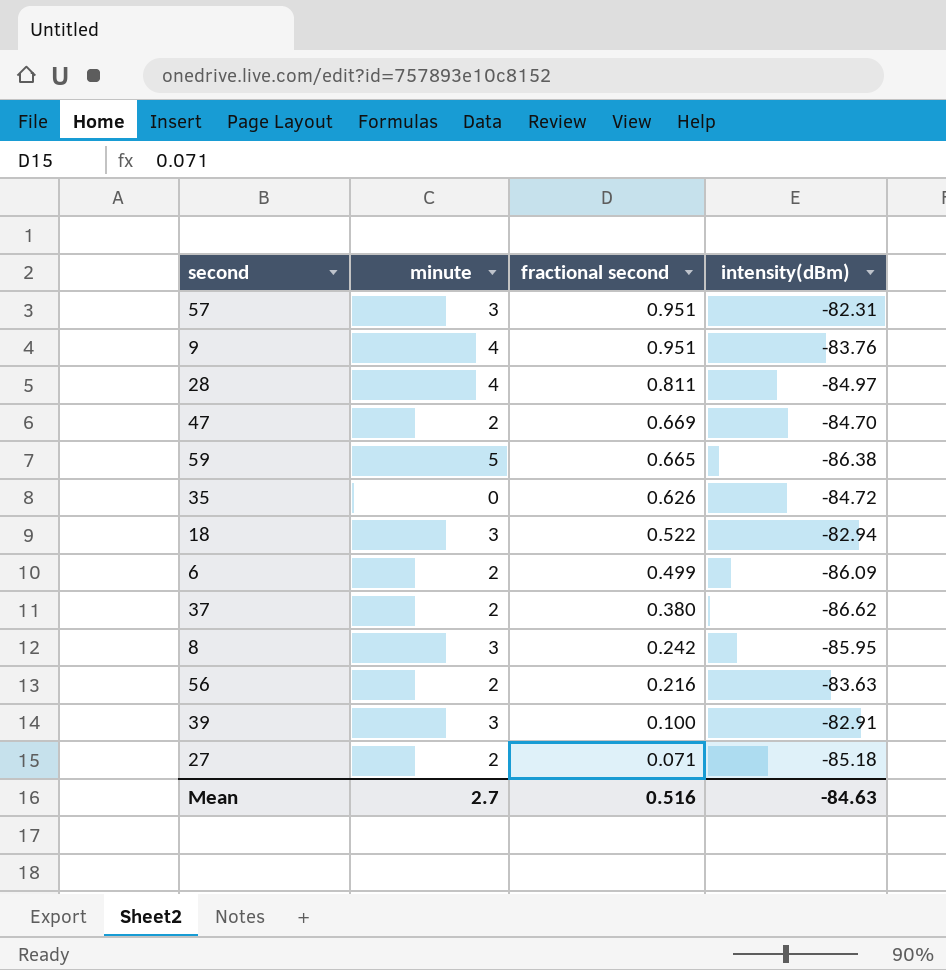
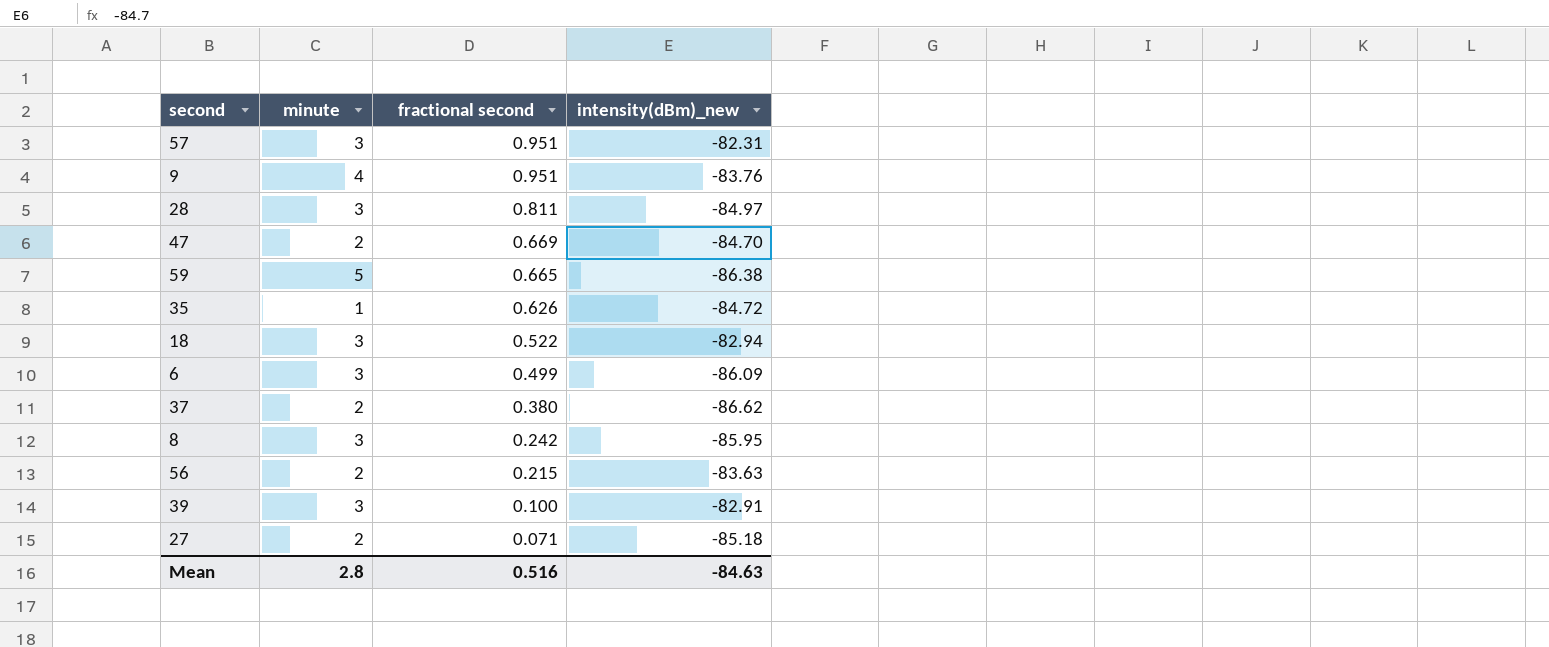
column name: intensity(dBm) -> intensity(dBm)_new
28 | minute: 4 -> 3
35 | minute: 0 -> 1
6 | minute: 2 -> 3
56 | fractional second: 0.216 -> 0.215
Mean | minute: 2.7 -> 2.8

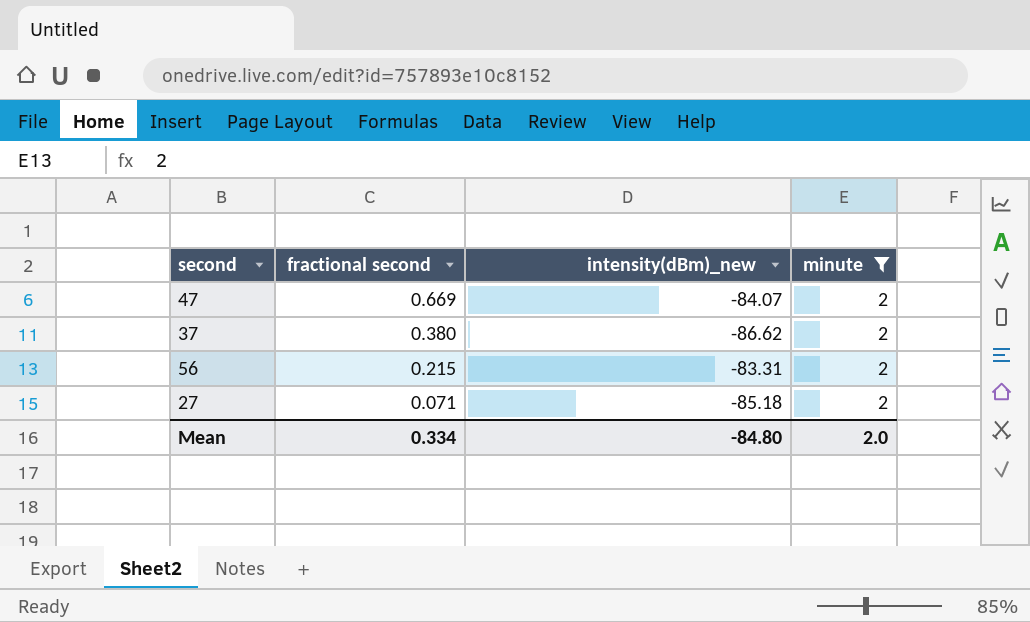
filter: none -> minute = 2
column minute | position: 2 -> 4
47 | intensity(dBm)_new: -84.70 -> -84.07
56 | intensity(dBm)_new: -83.63 -> -83.31
Mean | fractional second: 0.516 -> 0.334
Mean | intensity(dBm)_new: -84.63 -> -84.80
Mean | minute: 2.8 -> 2.0

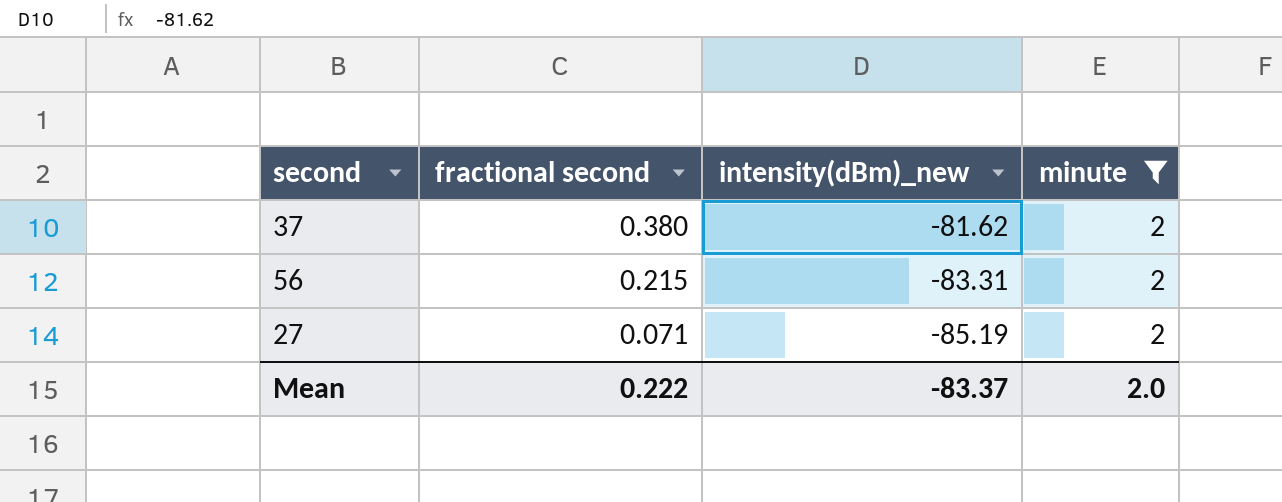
row 47: 0.669 | -84.07 | 2 -> none
37 | intensity(dBm)_new: -86.62 -> -81.62
27 | intensity(dBm)_new: -85.18 -> -85.19
Mean | fractional second: 0.334 -> 0.222
Mean | intensity(dBm)_new: -84.80 -> -83.37

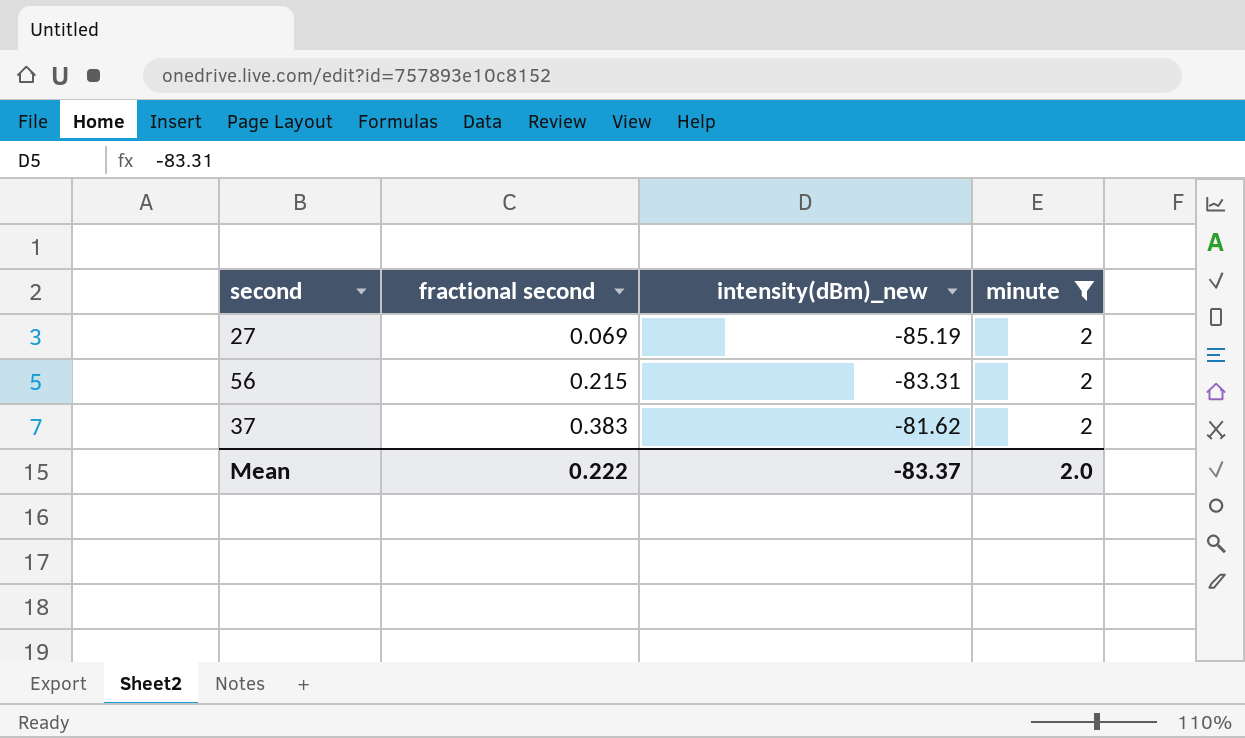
row order: fractional second descending -> fractional second ascending
27 | fractional second: 0.071 -> 0.069
37 | fractional second: 0.380 -> 0.383

